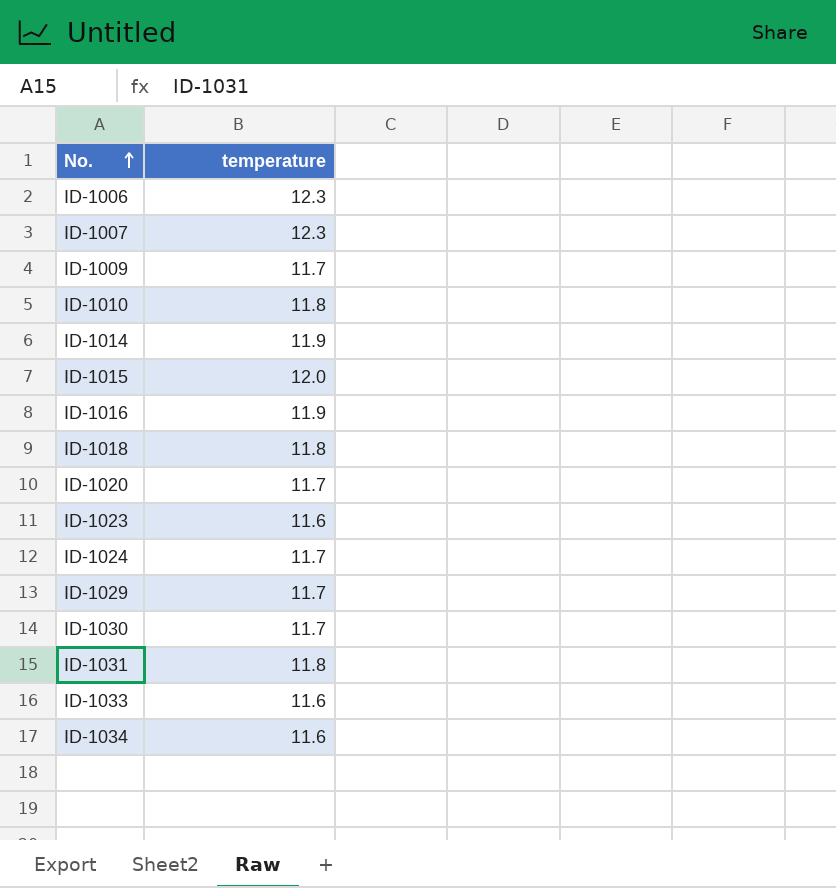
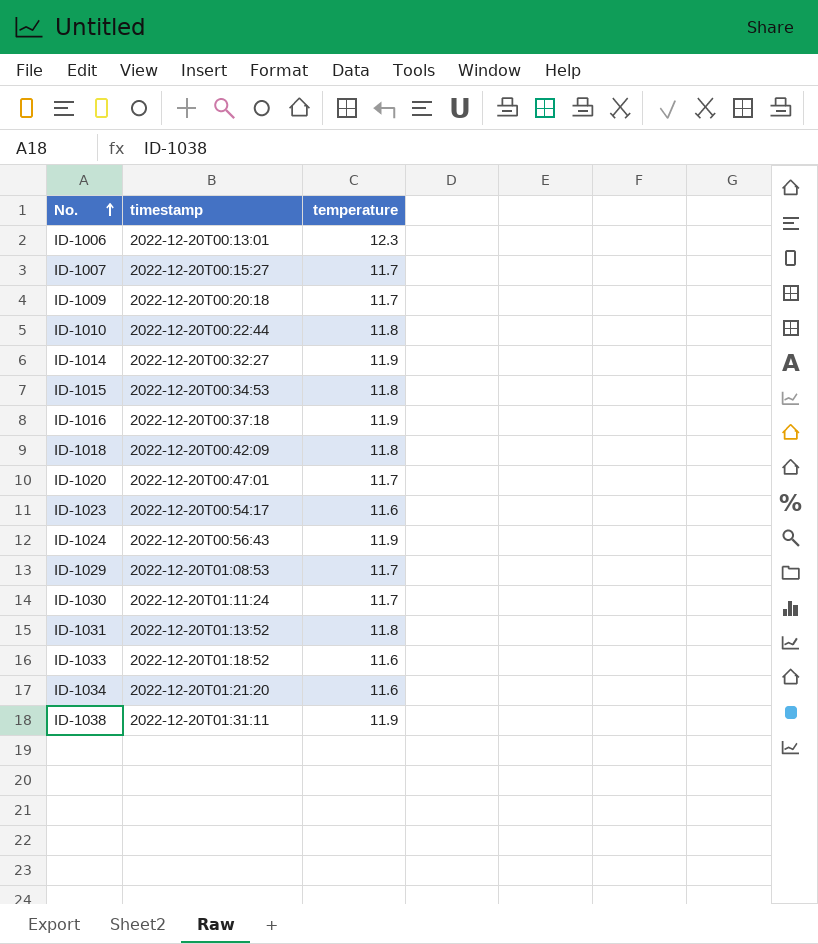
column timestamp | position: none -> 2
ID-1007 | temperature: 12.3 -> 11.7
ID-1015 | temperature: 12.0 -> 11.8
ID-1024 | temperature: 11.7 -> 11.9
row ID-1038: none -> 2022-12-20T01:31:11 | 11.9

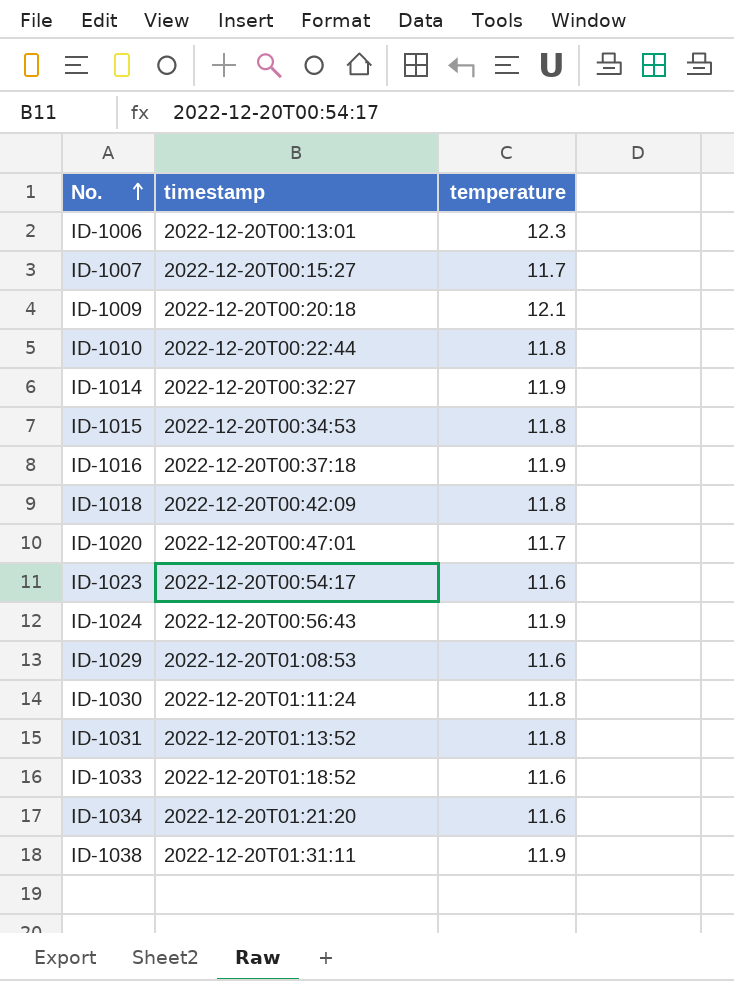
ID-1009 | temperature: 11.7 -> 12.1
ID-1029 | temperature: 11.7 -> 11.6
ID-1030 | temperature: 11.7 -> 11.8

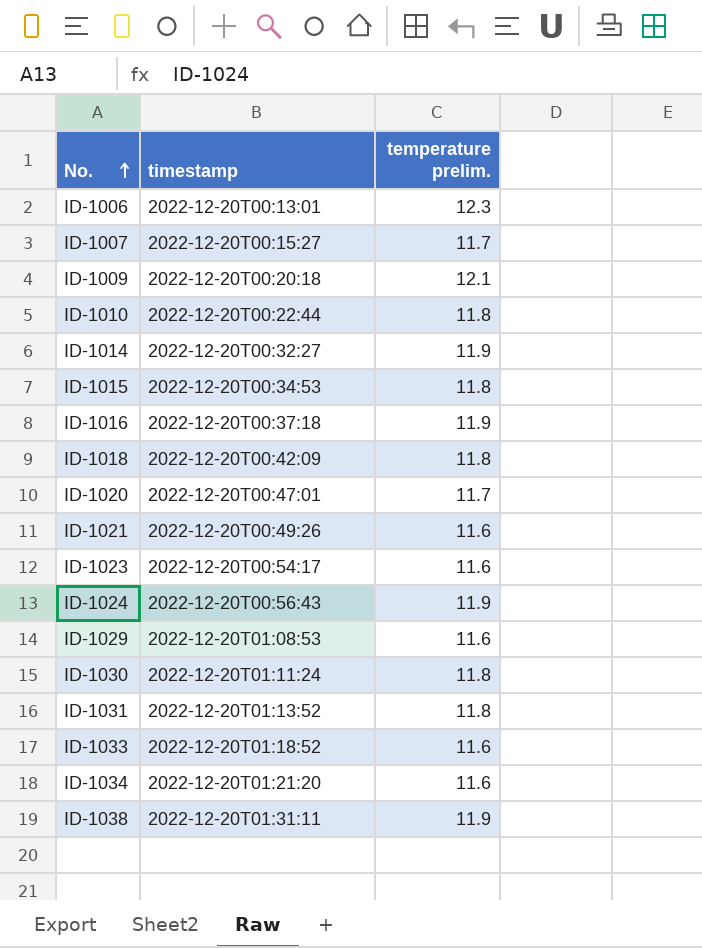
column name: temperature -> temperature prelim.
row ID-1021: none -> 2022-12-20T00:49:26 | 11.6

